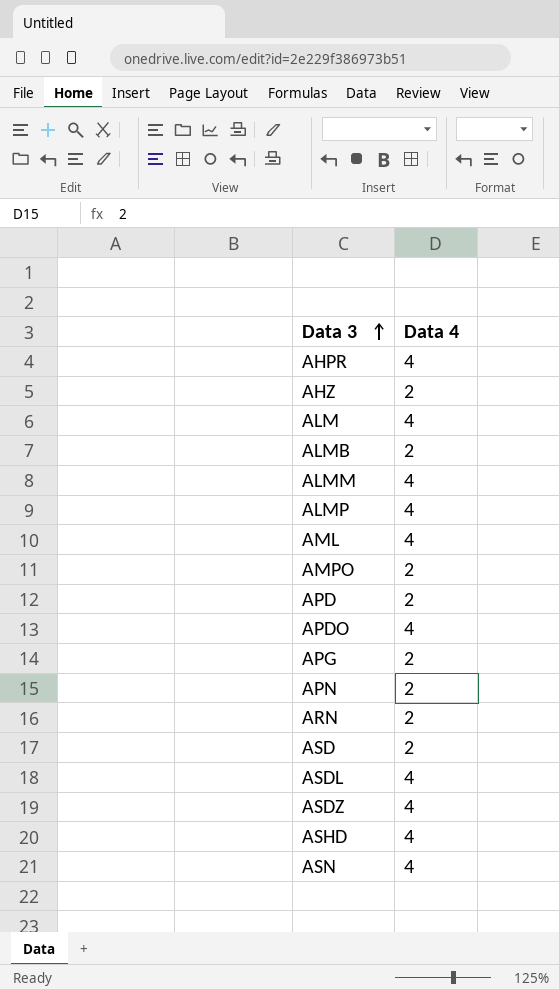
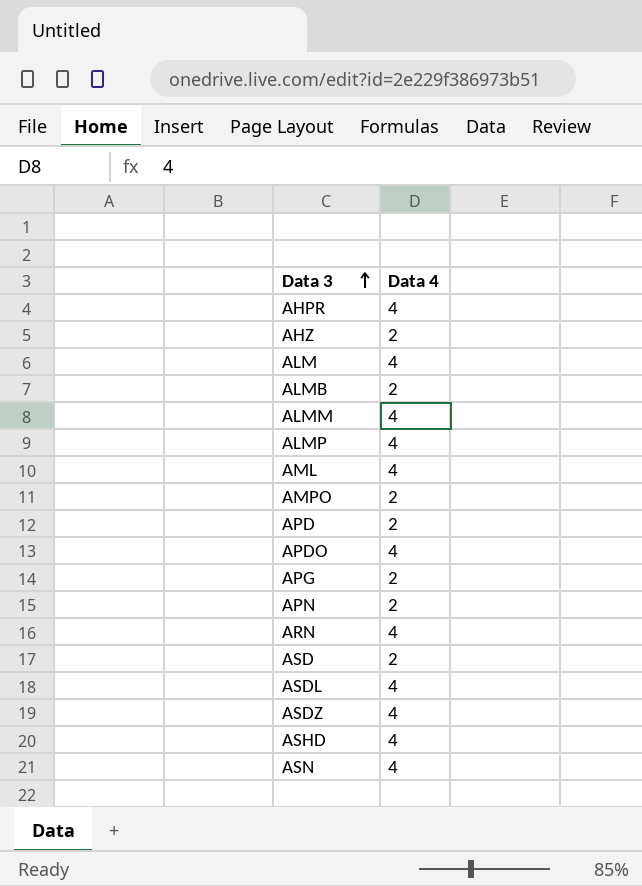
ARN | Data 4: 2 -> 4

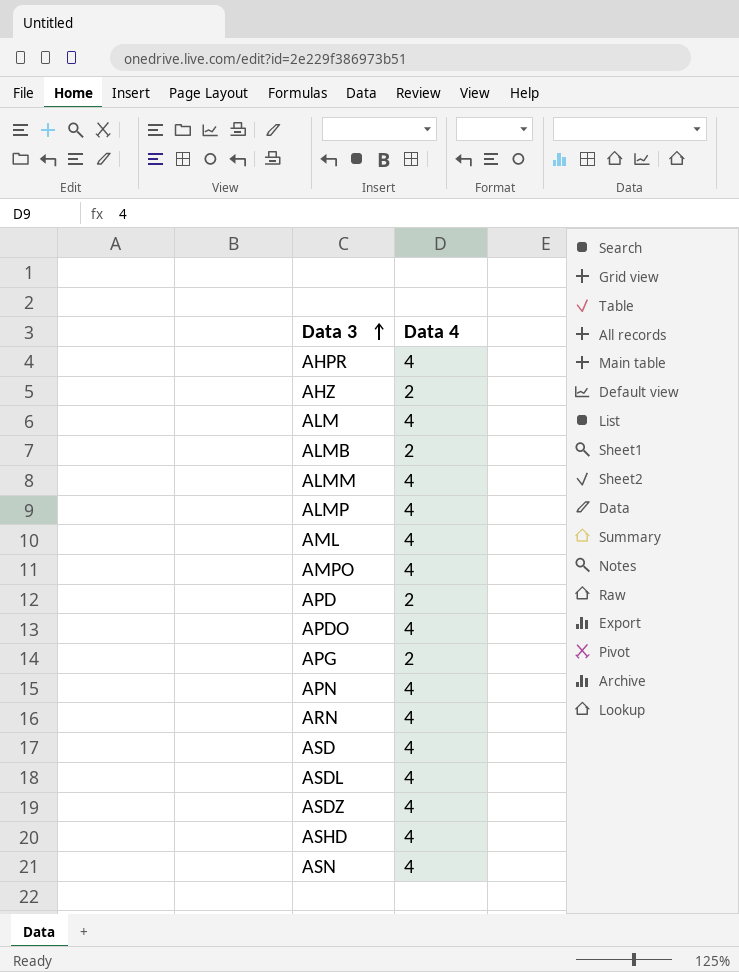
AMPO | Data 4: 2 -> 4
APN | Data 4: 2 -> 4
ASD | Data 4: 2 -> 4

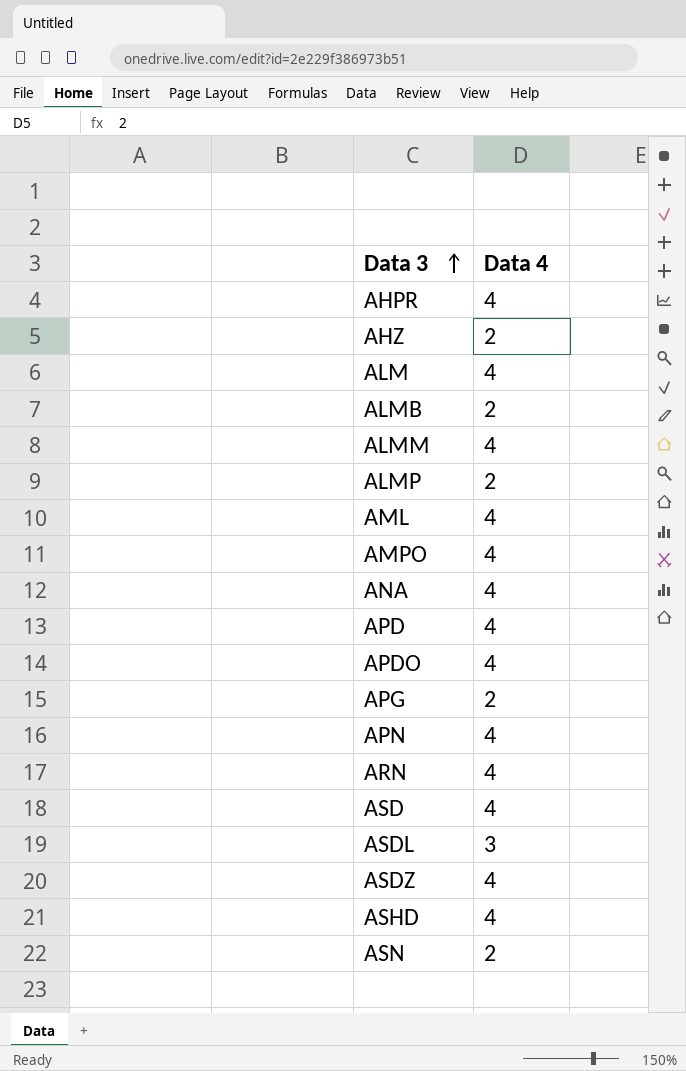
ALMP | Data 4: 4 -> 2
row ANA: none -> 4
APD | Data 4: 2 -> 4
ASDL | Data 4: 4 -> 3
ASN | Data 4: 4 -> 2

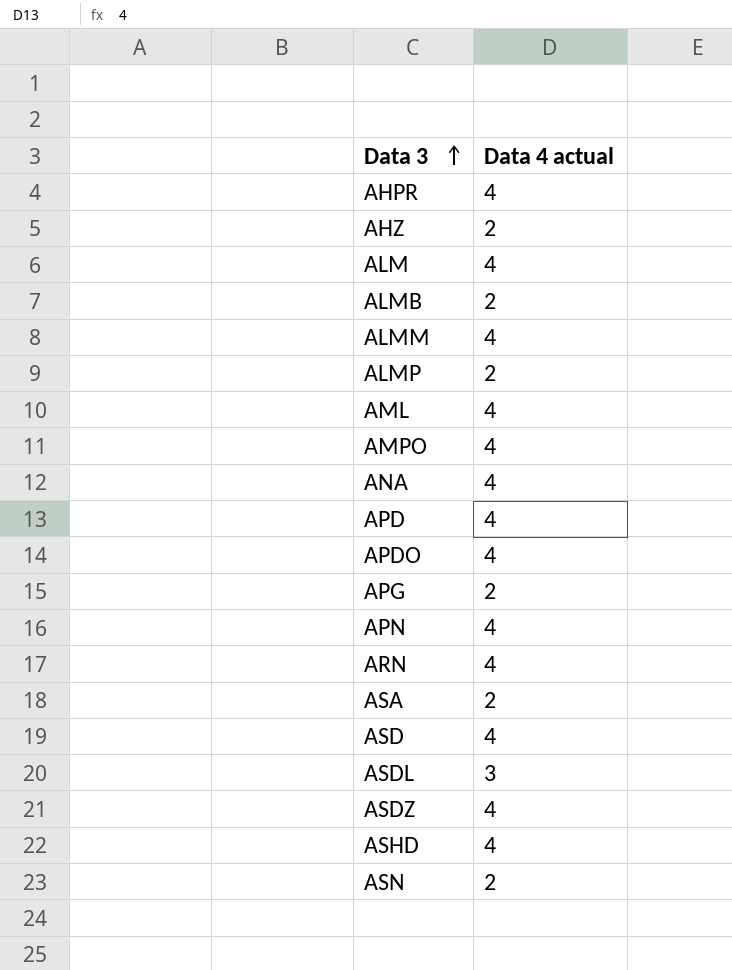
column name: Data 4 -> Data 4 actual
row ASA: none -> 2

